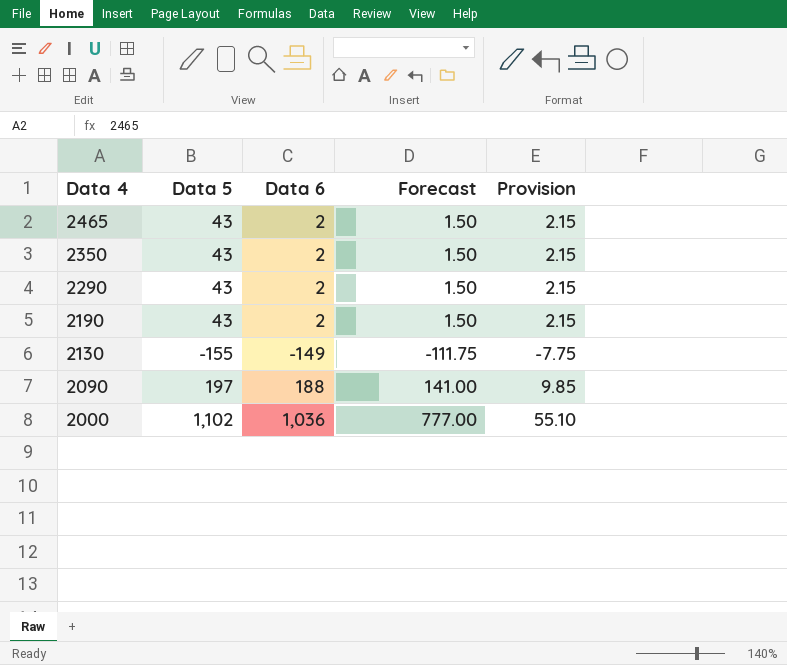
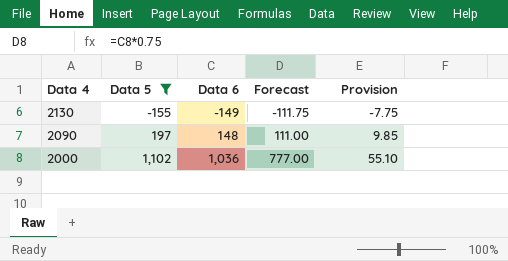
filter: none -> Data 5 != 43
2090 | Data 6: 188 -> 148
2090 | Forecast: 141.00 -> 111.00

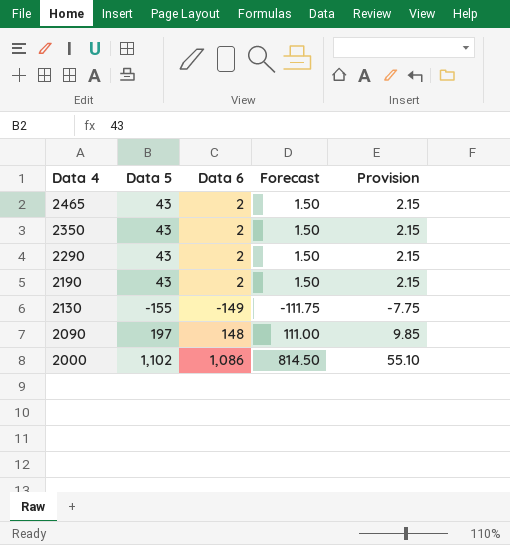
filter: Data 5 != 43 -> none
2000 | Data 6: 1,036 -> 1,086
2000 | Forecast: 777.00 -> 814.50

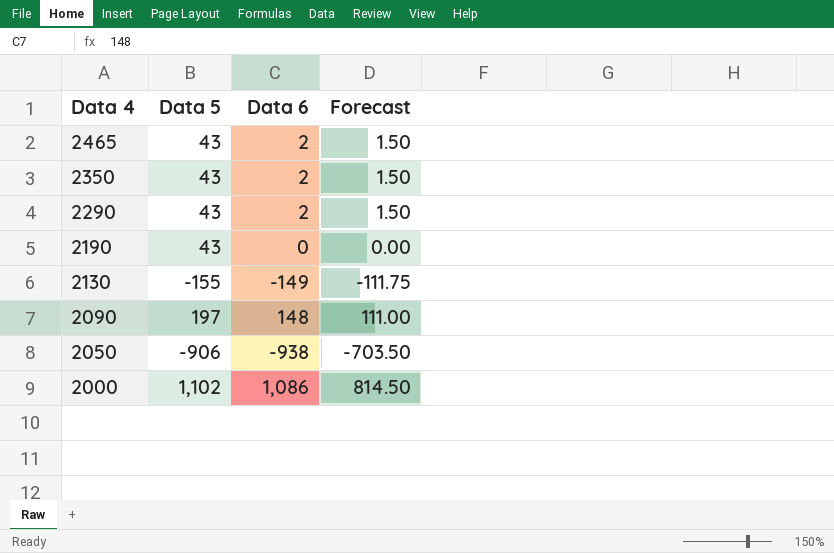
column Provision | formula: [Data 5] * 0.05 -> none
2190 | Data 6: 2 -> 0
2190 | Forecast: 1.50 -> 0.00
row 2050: none -> -906 | -938 | -703.50

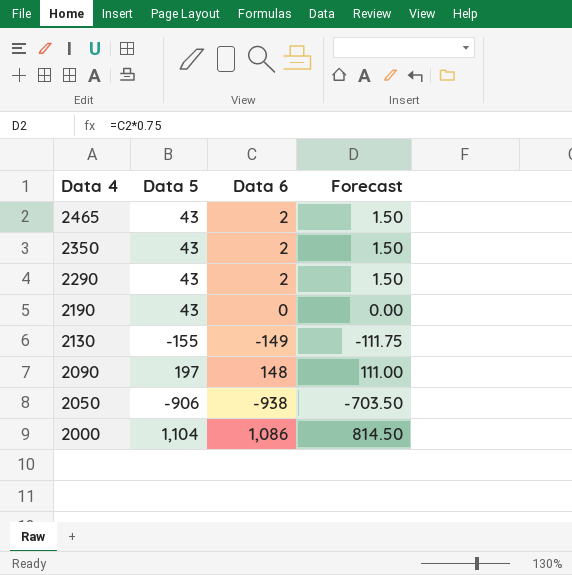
2000 | Data 5: 1,102 -> 1,104

